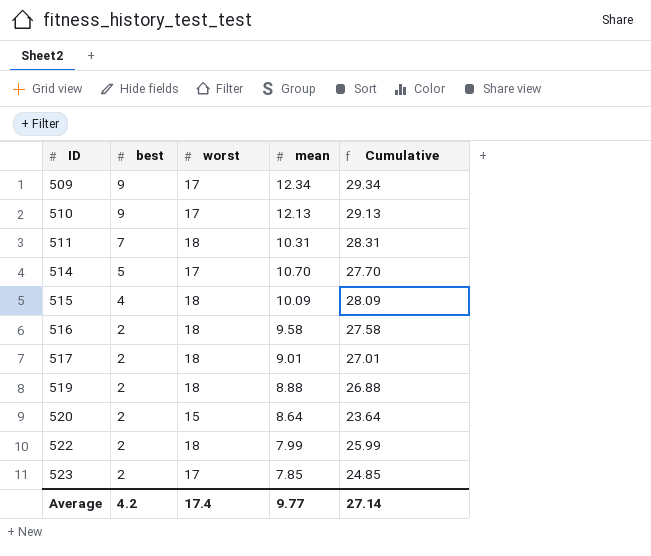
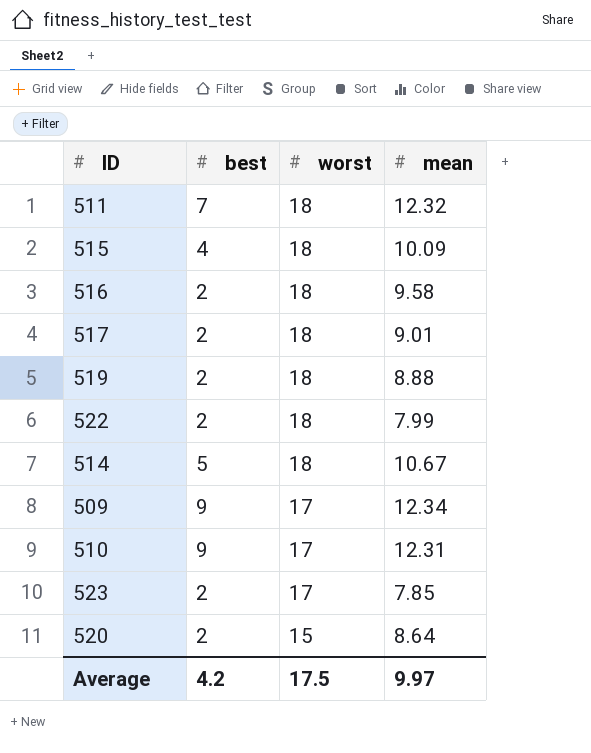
row order: ID ascending -> worst descending
column Cumulative | formula: [worst] + [mean] -> none
511 | mean: 10.31 -> 12.32
514 | worst: 17 -> 18
514 | mean: 10.70 -> 10.67
510 | mean: 12.13 -> 12.31
Average | worst: 17.4 -> 17.5
Average | mean: 9.77 -> 9.97

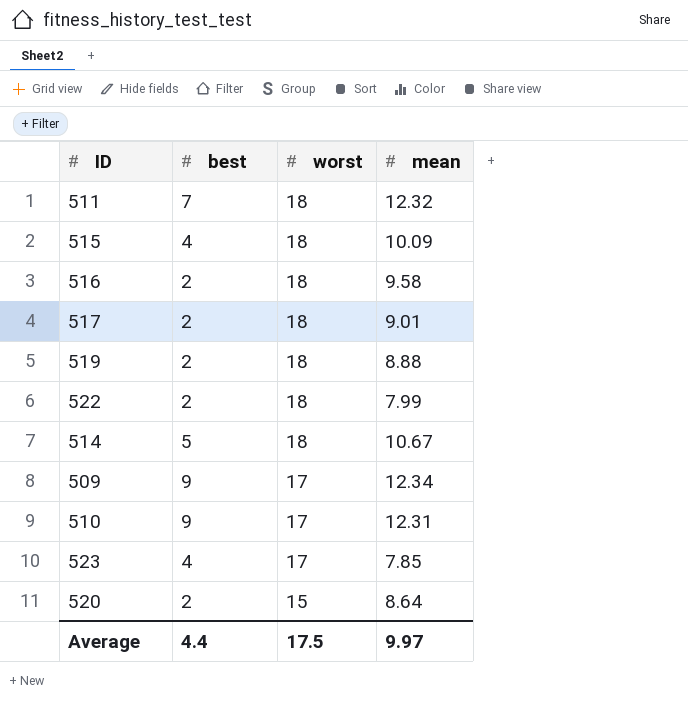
523 | best: 2 -> 4
Average | best: 4.2 -> 4.4

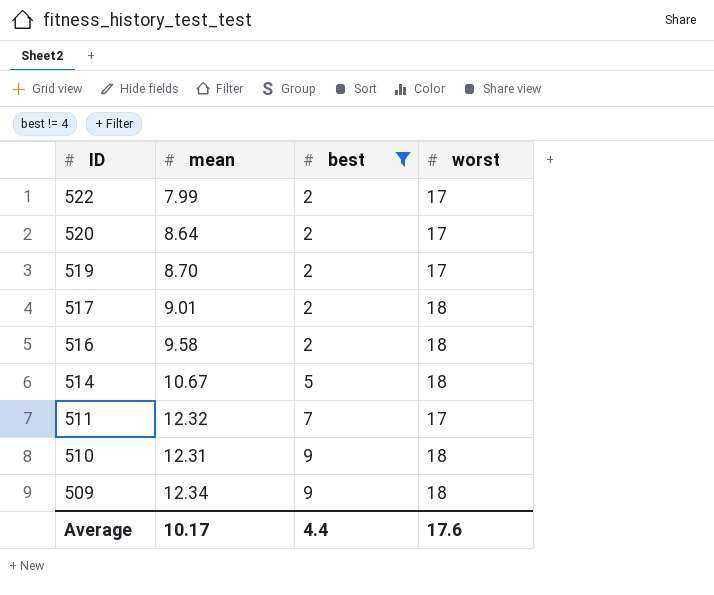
filter: none -> best != 4
row order: worst descending -> ID descending
column mean | position: 4 -> 2
522 | worst: 18 -> 17
520 | worst: 15 -> 17
519 | mean: 8.88 -> 8.70
519 | worst: 18 -> 17
511 | worst: 18 -> 17
510 | worst: 17 -> 18
509 | worst: 17 -> 18
Average | mean: 9.97 -> 10.17
Average | worst: 17.5 -> 17.6

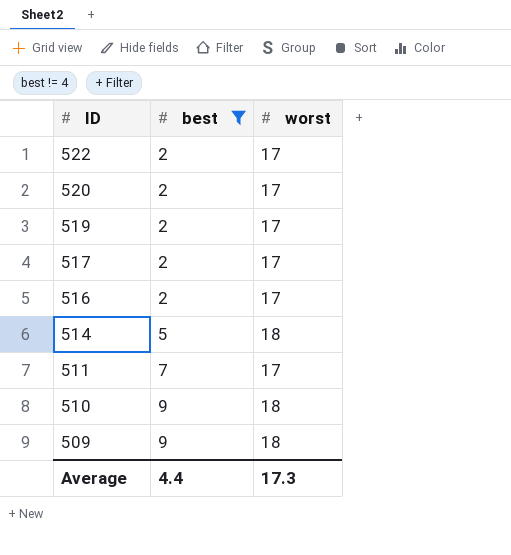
column mean | position: 2 -> none
517 | worst: 18 -> 17
516 | worst: 18 -> 17
Average | worst: 17.6 -> 17.3

